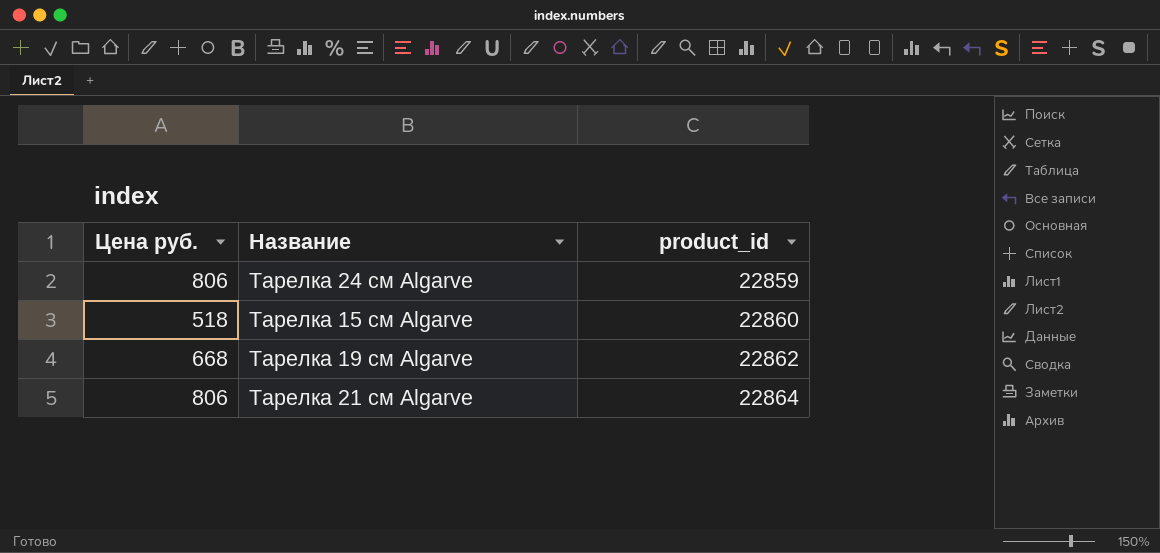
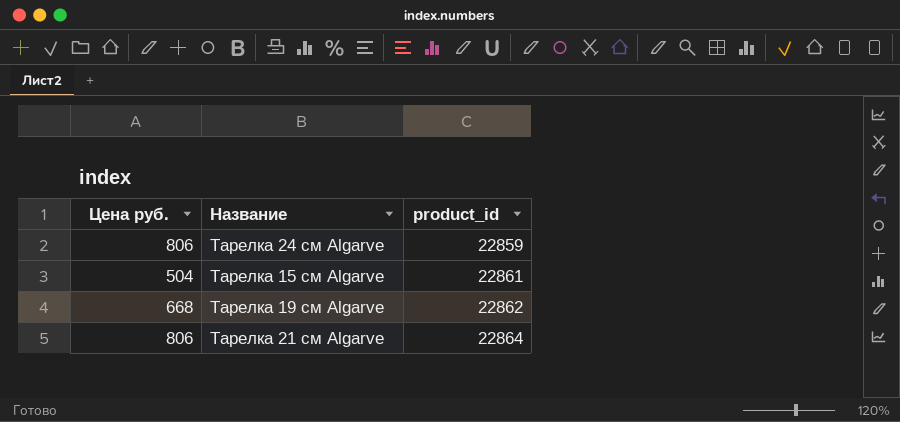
Тарелка 15 см Algarve | Цена руб.: 518 -> 504
Тарелка 15 см Algarve | product_id: 22860 -> 22861

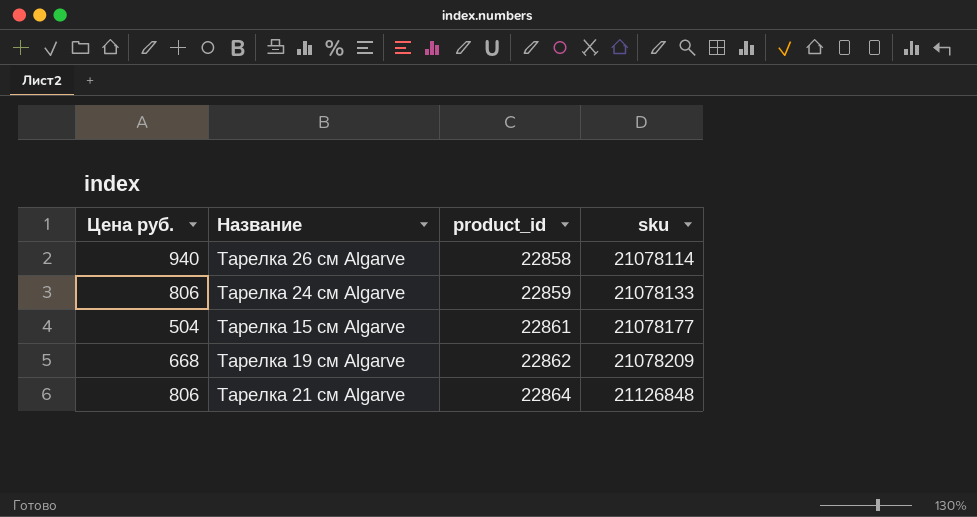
column sku | position: none -> 4
row Тарелка 26 см Algarve: none -> 940 | 22858 | 21078114

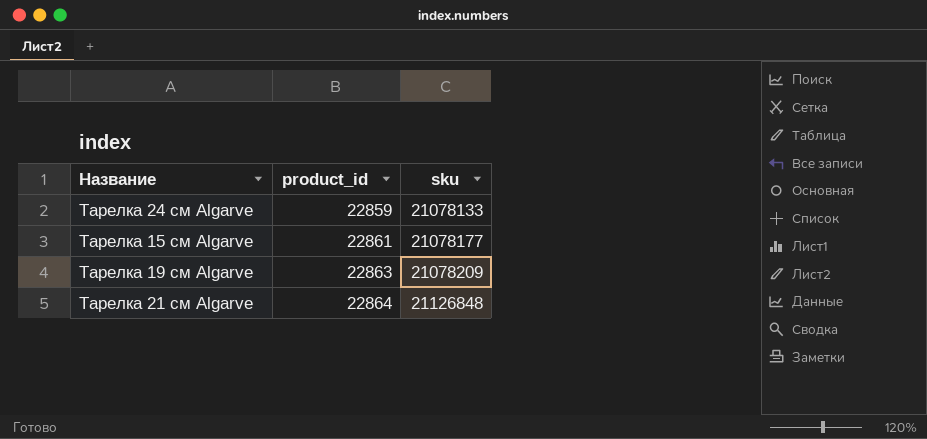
column Цена руб. | position: 1 -> none
row Тарелка 26 см Algarve: 940 | 22858 | 21078114 -> none
Тарелка 19 см Algarve | product_id: 22862 -> 22863

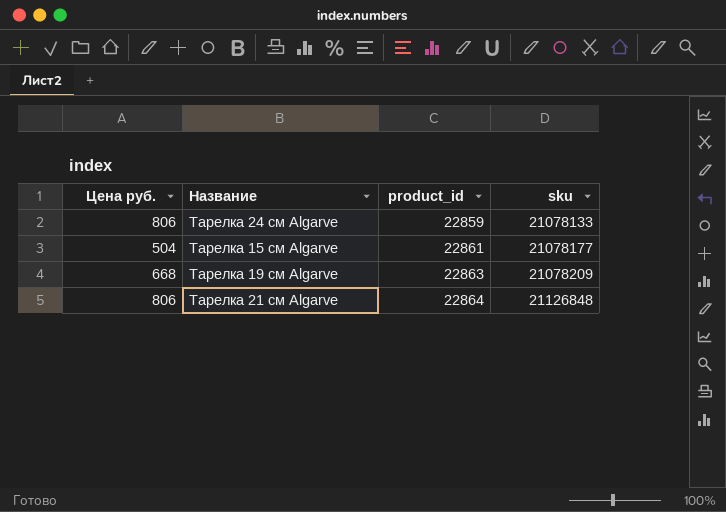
column Цена руб. | position: none -> 1

